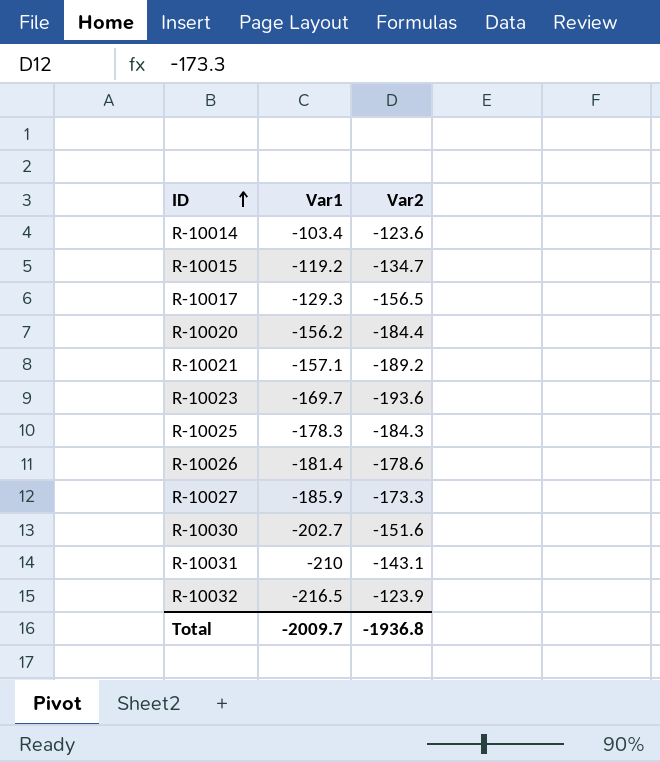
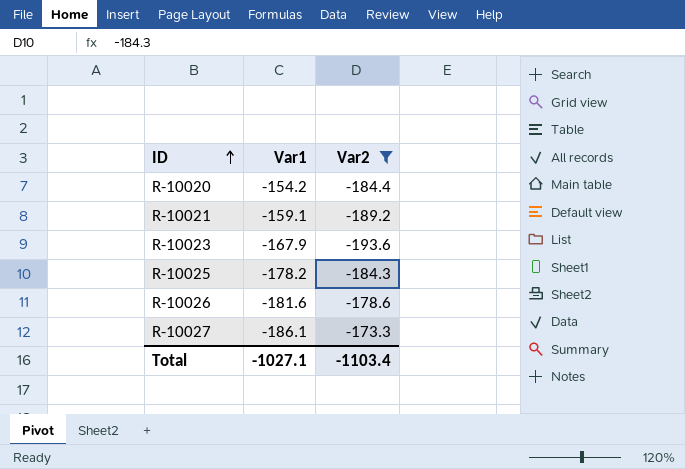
filter: none -> Var2 <= -173.3
R-10020 | Var1: -156.2 -> -154.2
R-10021 | Var1: -157.1 -> -159.1
R-10023 | Var1: -169.7 -> -167.9
R-10025 | Var1: -178.3 -> -178.2
R-10026 | Var1: -181.4 -> -181.6
R-10027 | Var1: -185.9 -> -186.1
Total | Var1: -2009.7 -> -1027.1
Total | Var2: -1936.8 -> -1103.4

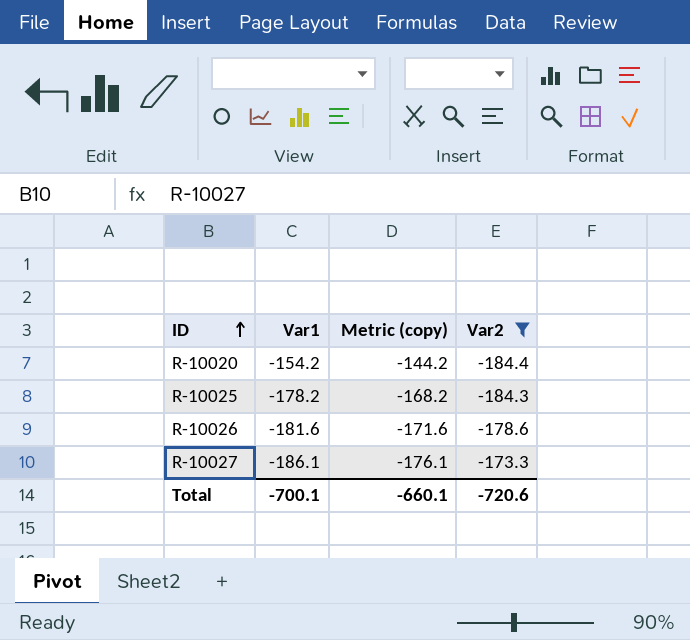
column Metric (copy) | formula: none -> [Var1] + 10
row R-10021: -159.1 | -189.2 -> none
row R-10023: -167.9 | -193.6 -> none
Total | Var1: -1027.1 -> -700.1
Total | Var2: -1103.4 -> -720.6

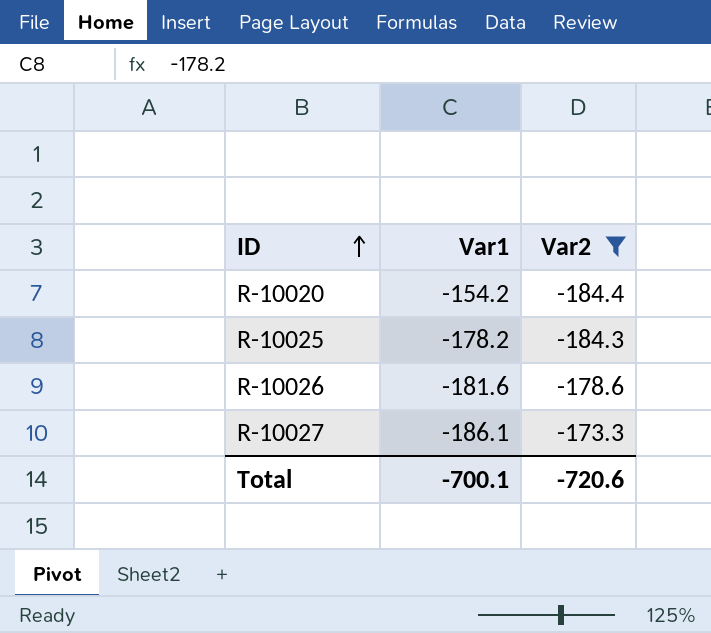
column Metric (copy) | formula: [Var1] + 10 -> none

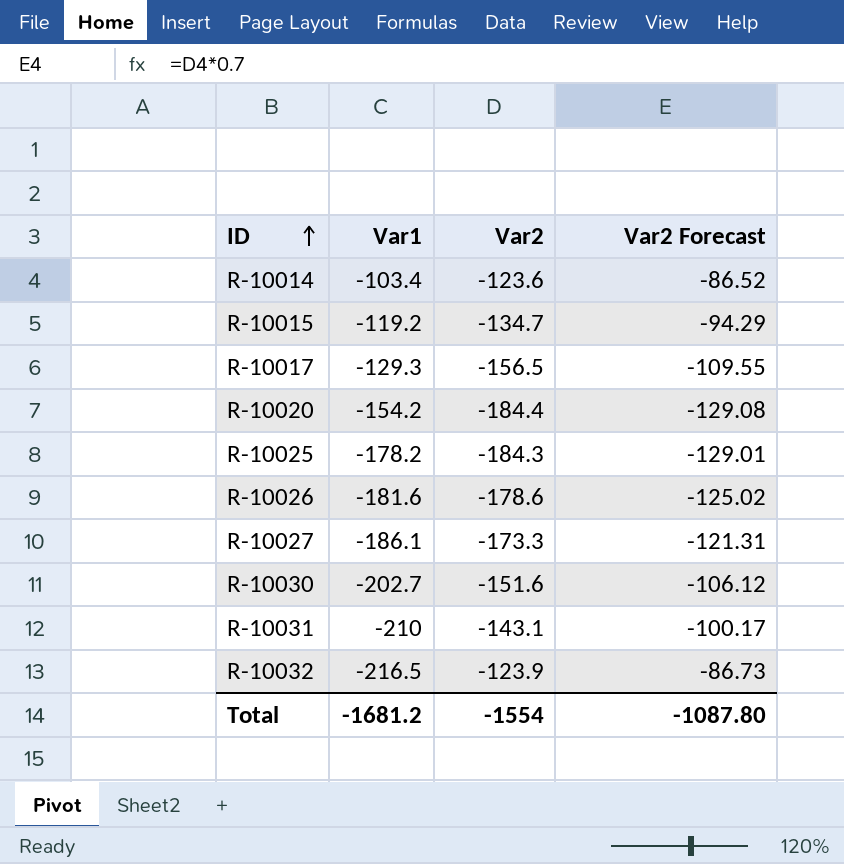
filter: Var2 <= -173.3 -> none
column Var2 Forecast | formula: none -> [Var2] * 0.7
Total | Var1: -700.1 -> -1681.2
Total | Var2: -720.6 -> -1554

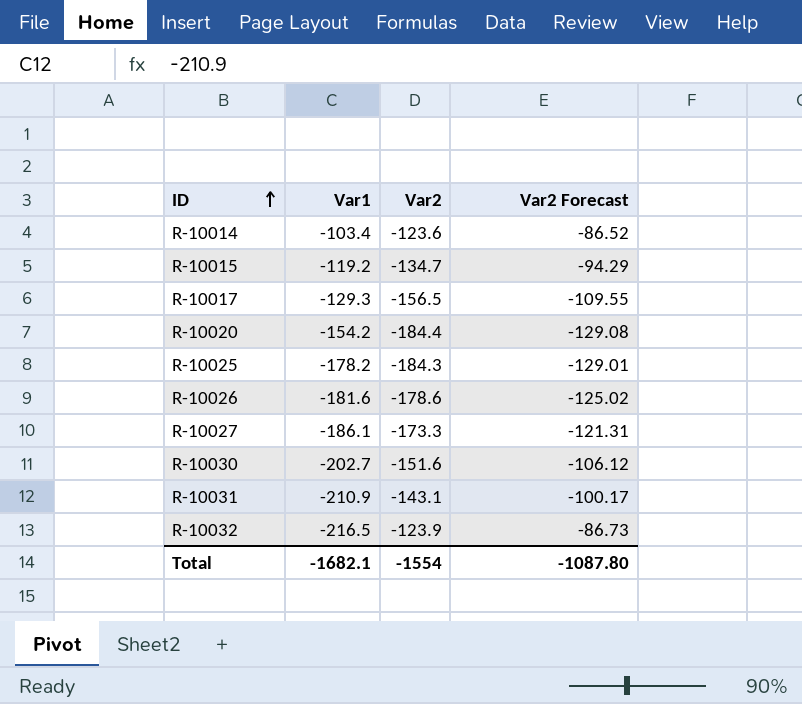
R-10031 | Var1: -210 -> -210.9
Total | Var1: -1681.2 -> -1682.1

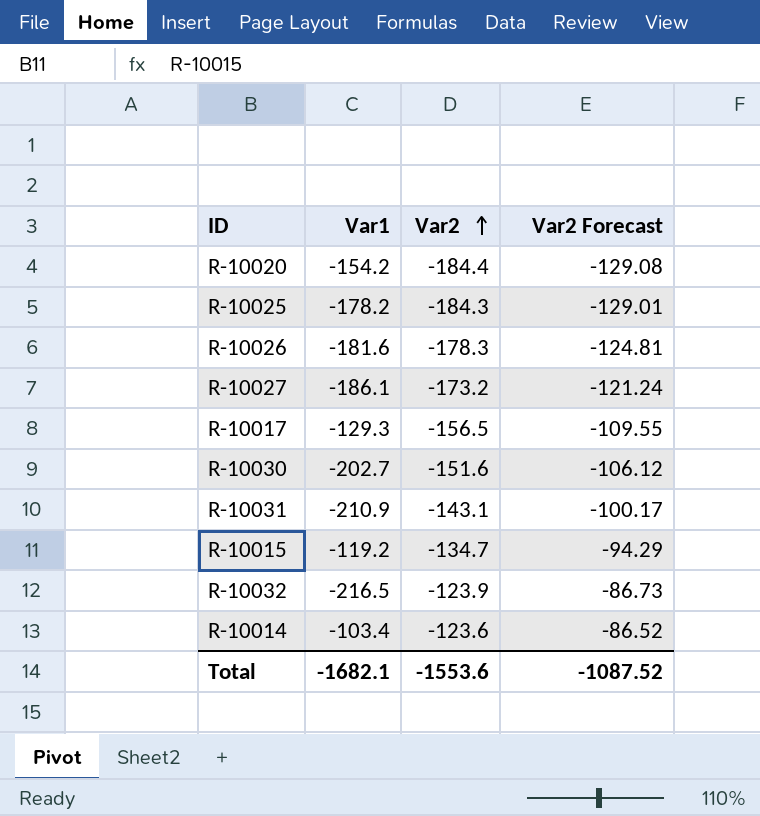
row order: ID ascending -> Var2 ascending
R-10026 | Var2: -178.6 -> -178.3
R-10026 | Var2 Forecast: -125.02 -> -124.81
R-10027 | Var2: -173.3 -> -173.2
R-10027 | Var2 Forecast: -121.31 -> -121.24
Total | Var2: -1554 -> -1553.6
Total | Var2 Forecast: -1087.80 -> -1087.52

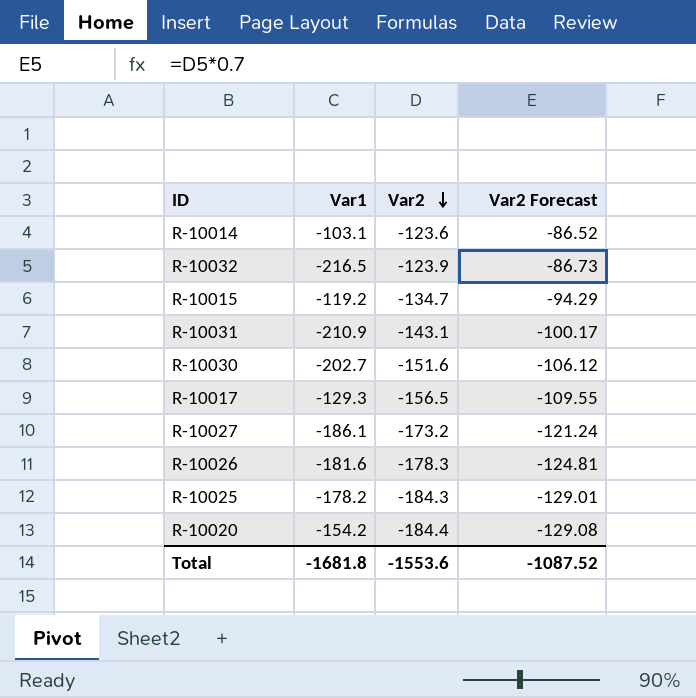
row order: Var2 ascending -> Var2 descending
R-10014 | Var1: -103.4 -> -103.1
Total | Var1: -1682.1 -> -1681.8

